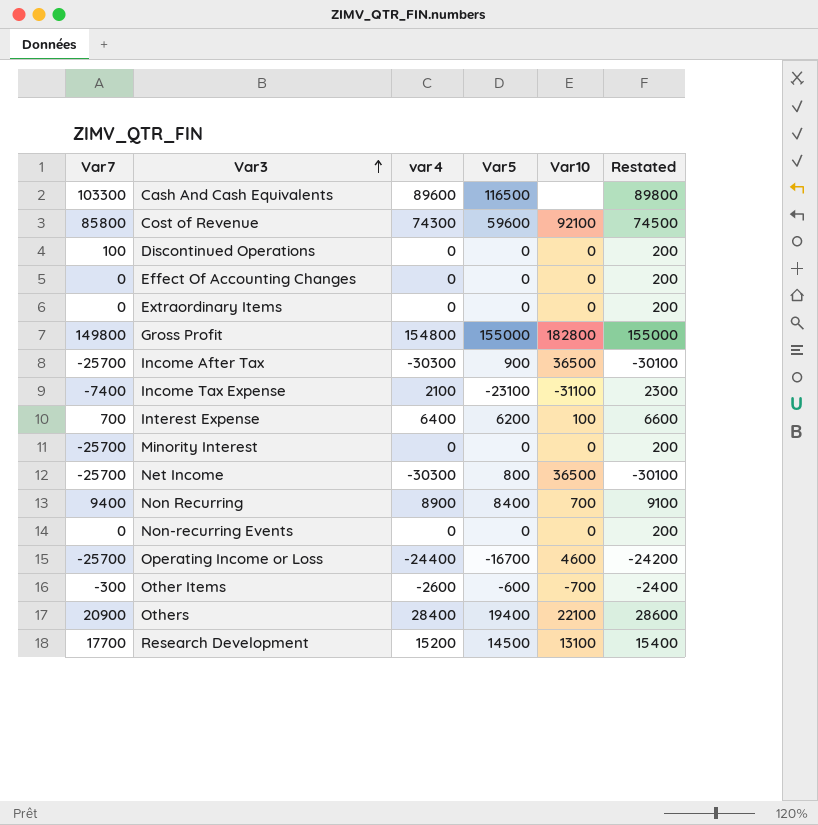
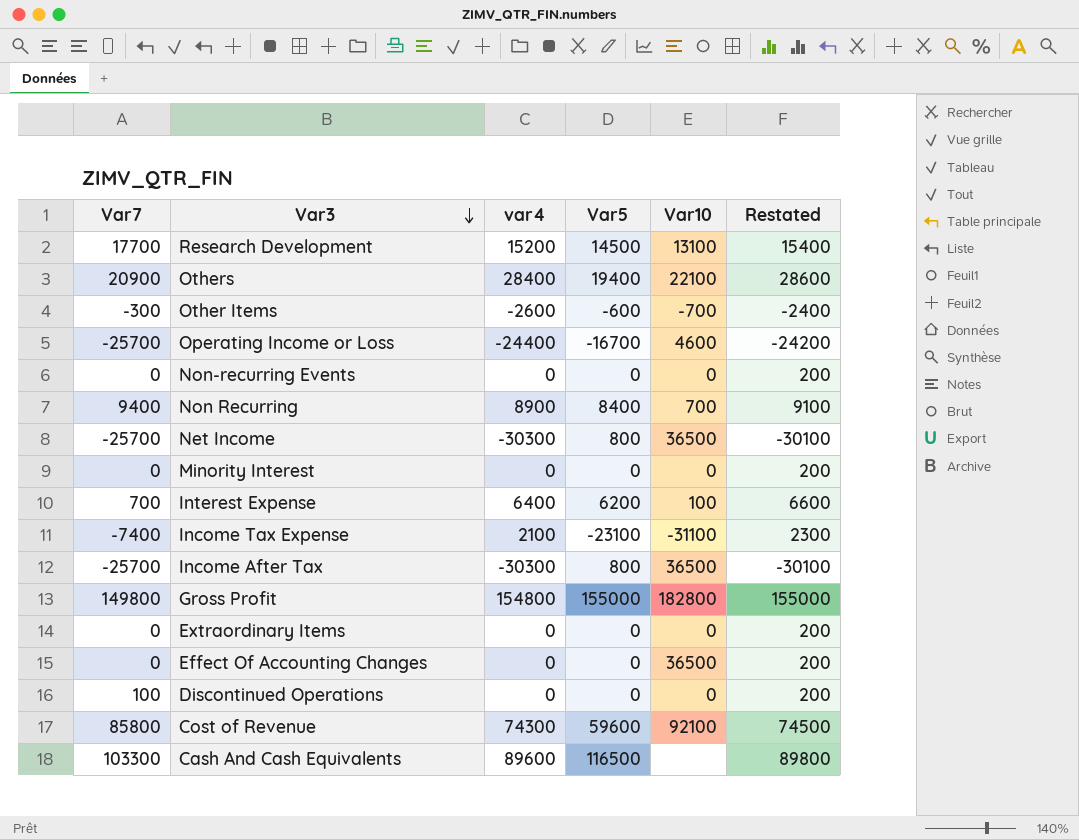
row order: Var3 ascending -> Var3 descending
Minority Interest | Var7: -25700 -> 0
Income After Tax | Var5: 900 -> 800
Effect Of Accounting Changes | Var10: 0 -> 36500

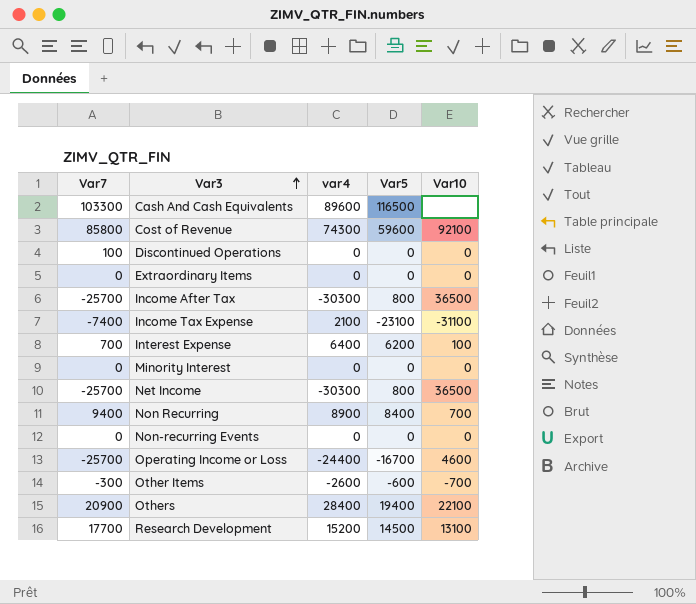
row order: Var3 descending -> Var3 ascending
column Restated | formula: [var4] + 200 -> none
row Gross Profit: 149800 | 154800 | 155000 | 182800 | 155000 -> none
row Effect Of Accounting Changes: 0 | 0 | 0 | 36500 | 200 -> none

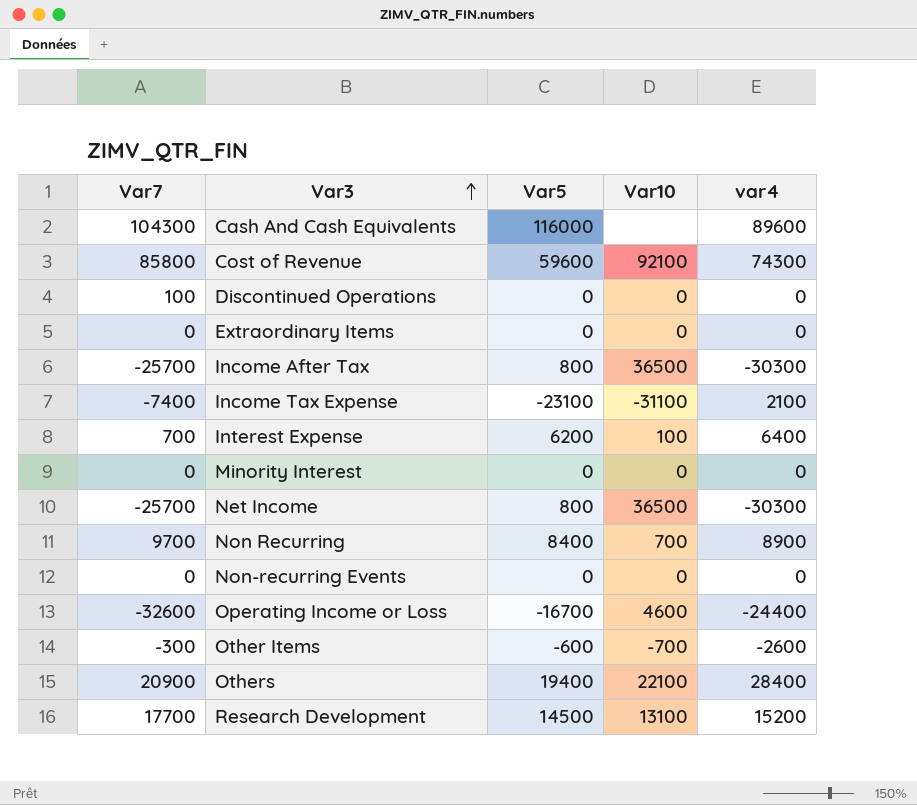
column var4 | position: 3 -> 5
Cash And Cash Equivalents | Var7: 103300 -> 104300
Cash And Cash Equivalents | Var5: 116500 -> 116000
Non Recurring | Var7: 9400 -> 9700
Operating Income or Loss | Var7: -25700 -> -32600

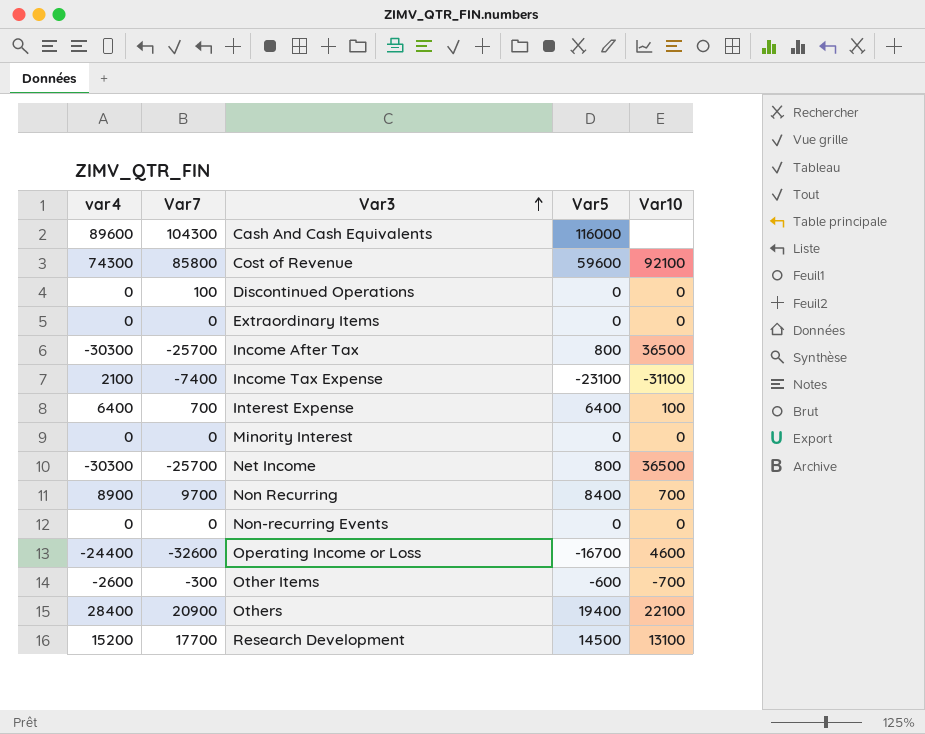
column var4 | position: 5 -> 1
Interest Expense | Var5: 6200 -> 6400

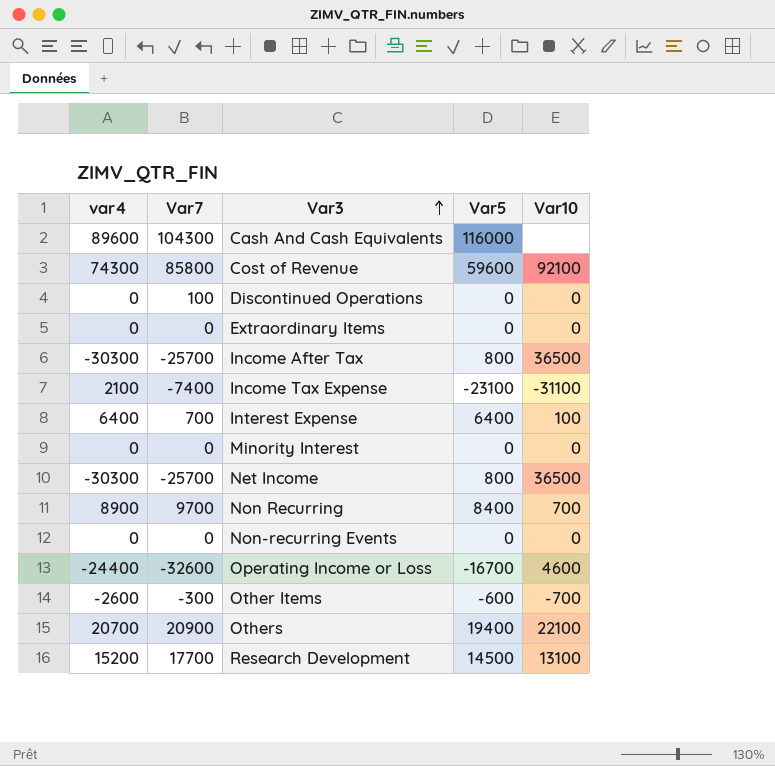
Others | var4: 28400 -> 20700

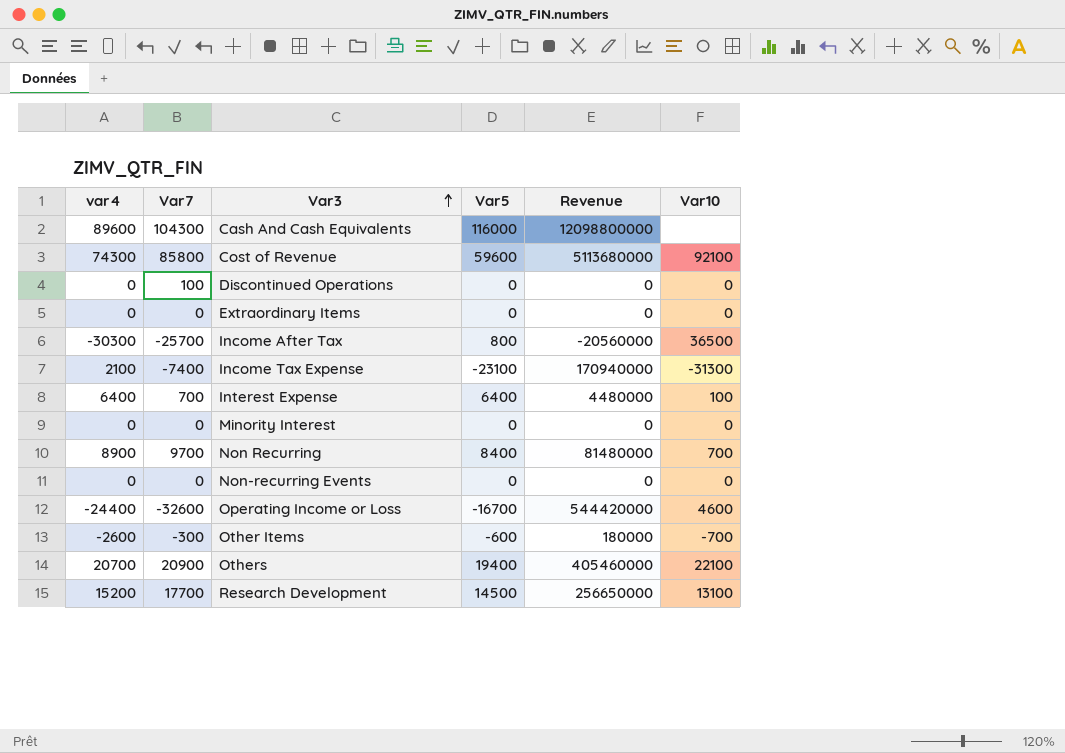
column Revenue | formula: none -> [Var7] * [Var5]
row Net Income: -30300 | -25700 | 800 | 36500 -> none
Income Tax Expense | Var10: -31100 -> -31300

